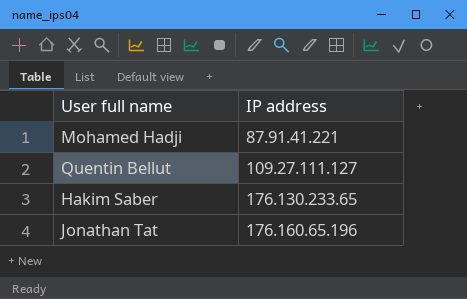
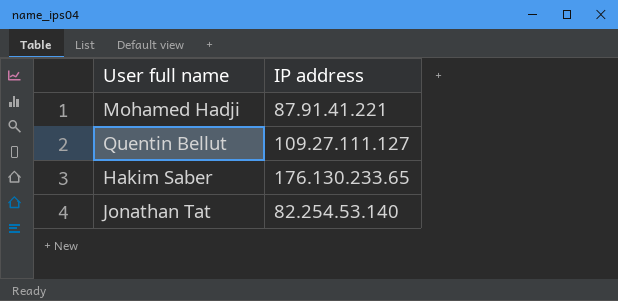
Jonathan Tat | IP address: 176.160.65.196 -> 82.254.53.140

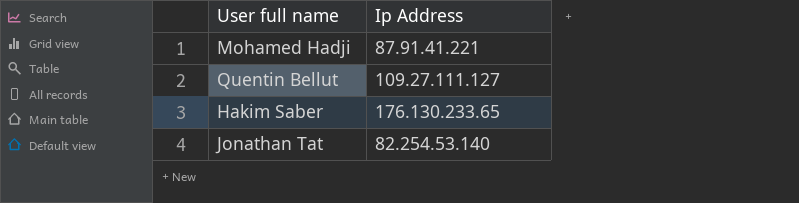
column name: IP address -> Ip Address

